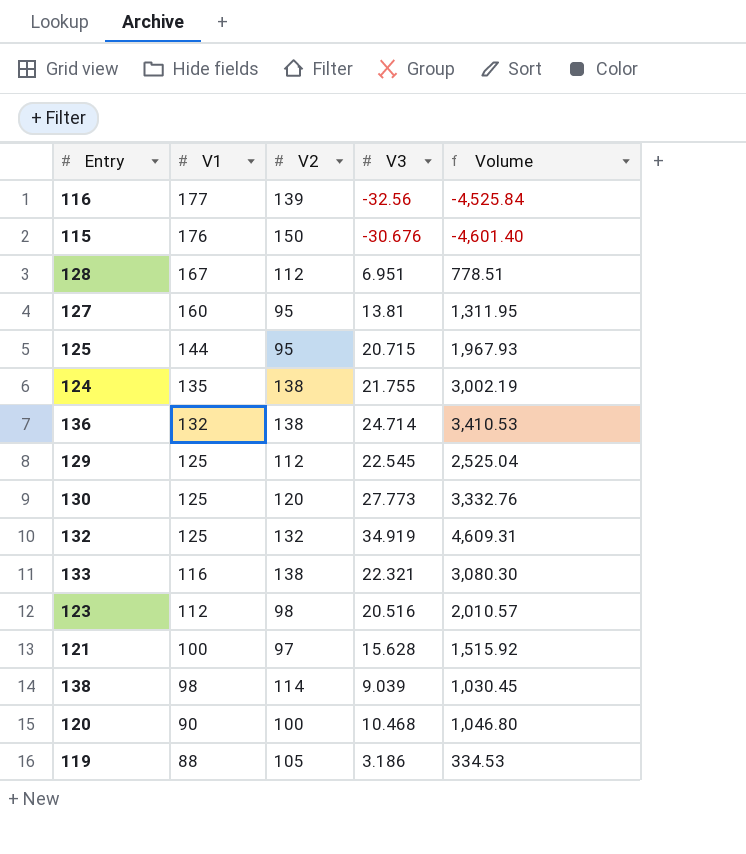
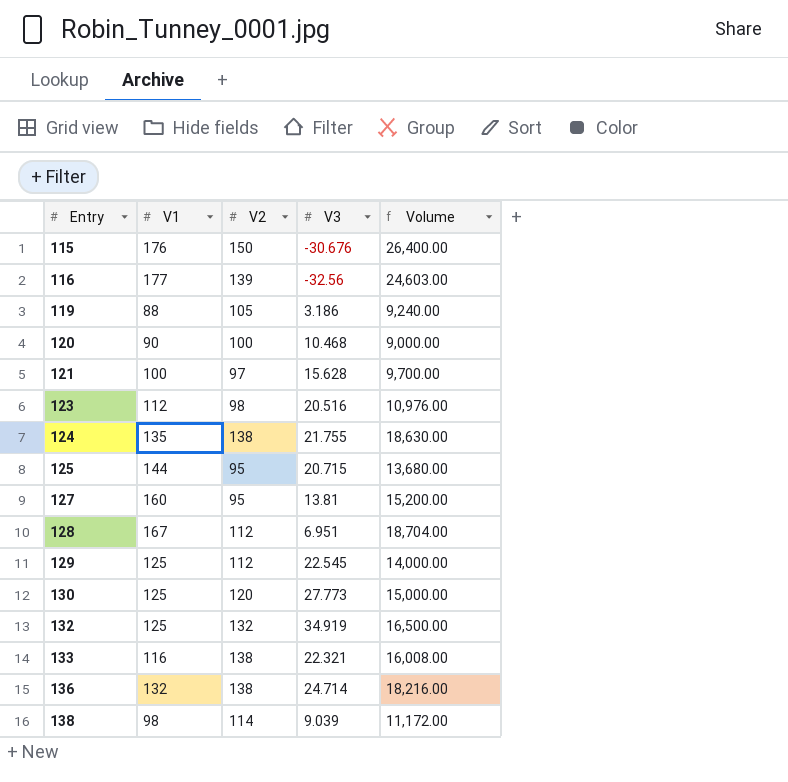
row order: V1 descending -> Entry ascending
column Volume | formula: [V2] * [V3] -> [V1] * [V2]

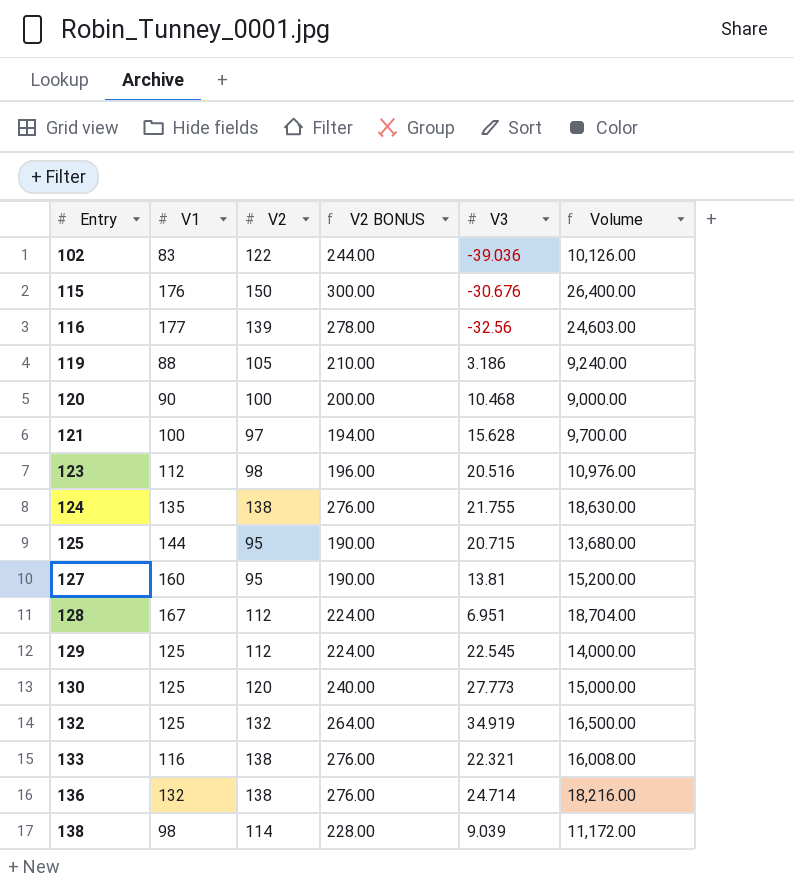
column V2 BONUS | formula: none -> [V2] * 2
row 102: none -> 83 | 122 | 244.00 | -39.036 | 10,126.00

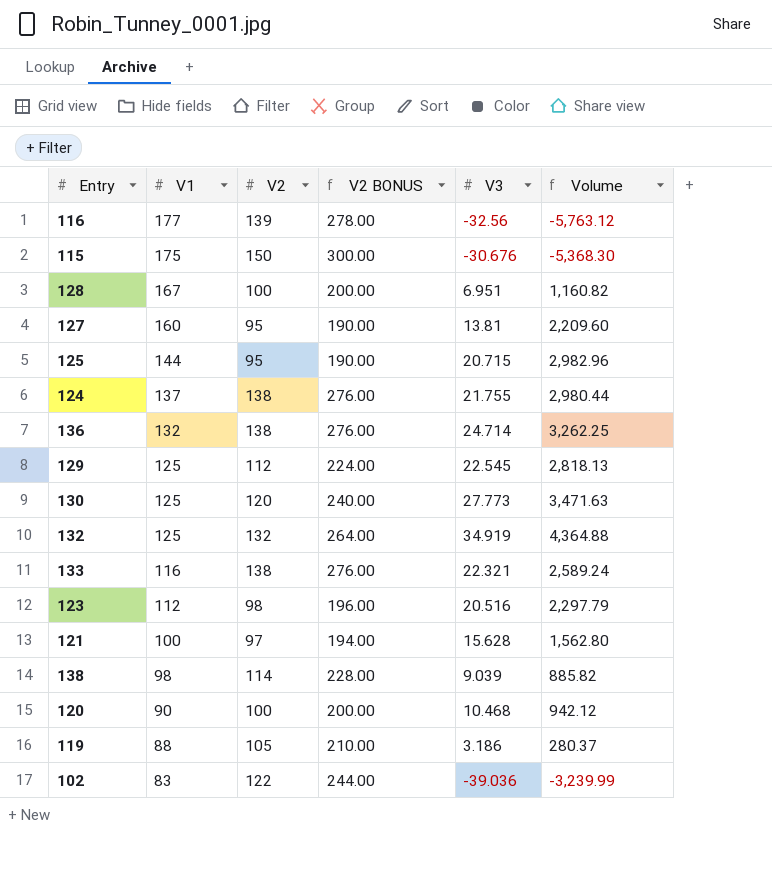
row order: Entry ascending -> V1 descending
column Volume | formula: [V1] * [V2] -> [V1] * [V3]
115 | V1: 176 -> 175
128 | V2: 112 -> 100
128 | V2 BONUS: 224.00 -> 200.00
124 | V1: 135 -> 137

